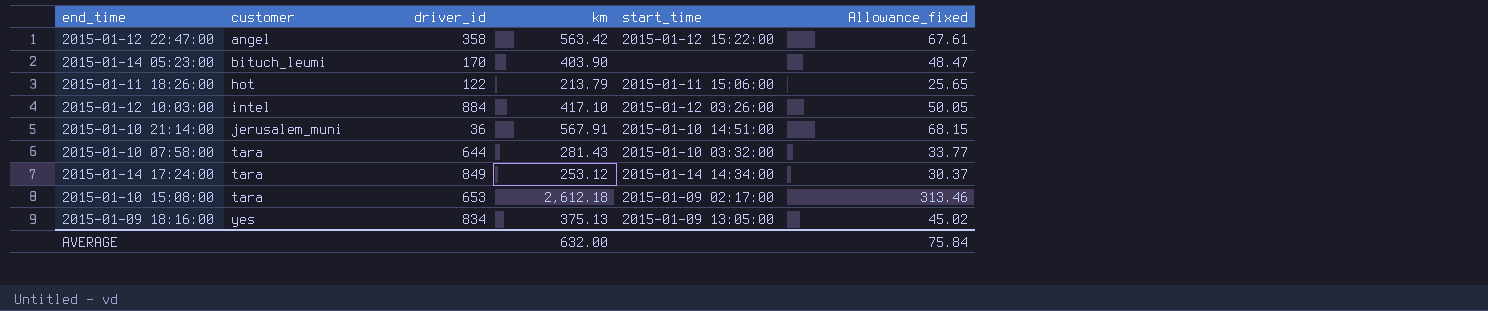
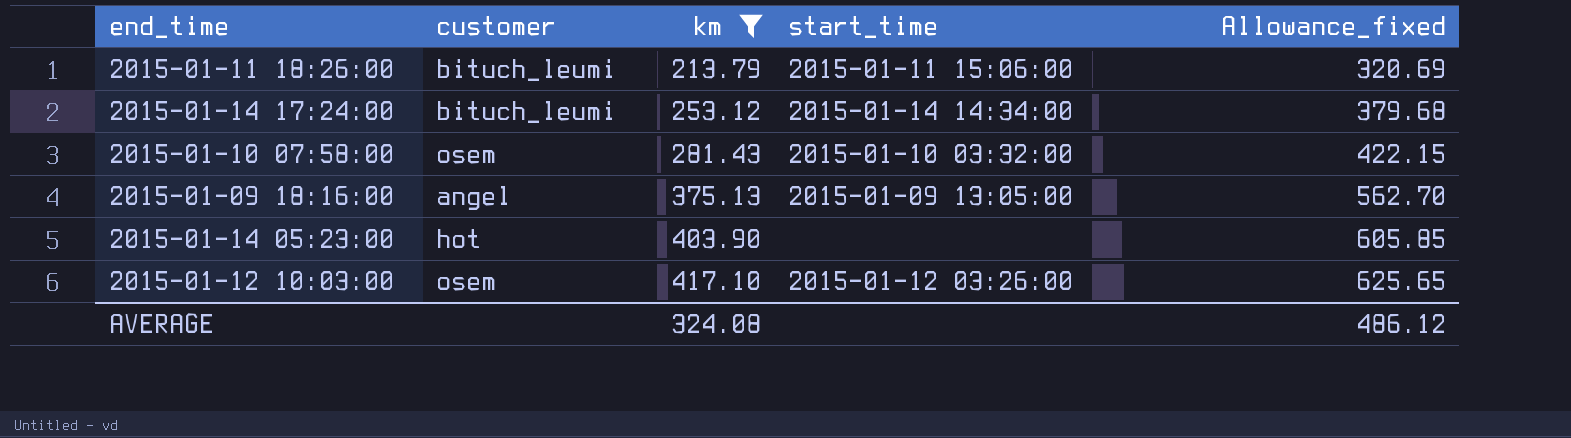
filter: none -> km <= 417.10
row order: customer ascending -> km ascending
column driver_id | position: 3 -> none
column Allowance_fixed | formula: [km] * 0.12 -> [km] * 1.5
2015-01-11 18:26:00 | customer: hot -> bituch_leumi
2015-01-14 17:24:00 | customer: tara -> bituch_leumi
2015-01-10 07:58:00 | customer: tara -> osem
2015-01-09 18:16:00 | customer: yes -> angel
2015-01-14 05:23:00 | customer: bituch_leumi -> hot
2015-01-12 10:03:00 | customer: intel -> osem
AVERAGE | km: 632.00 -> 324.08
AVERAGE | Allowance_fixed: 75.84 -> 486.12

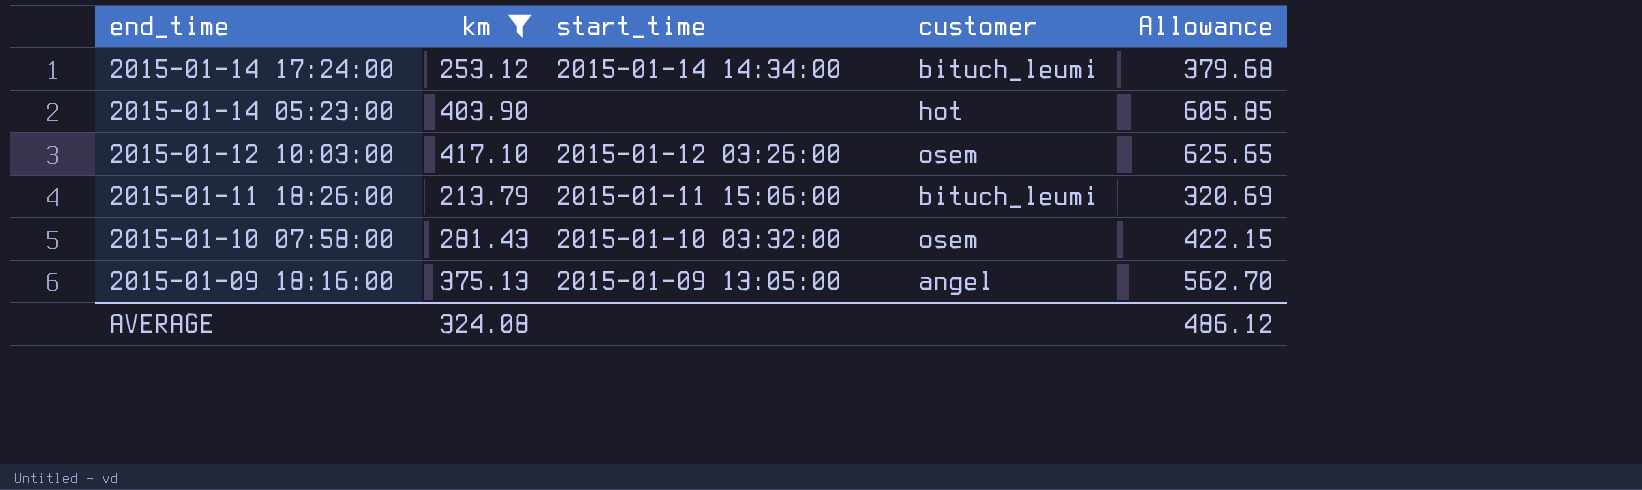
row order: km ascending -> end_time descending
column customer | position: 2 -> 4
column name: Allowance_fixed -> Allowance

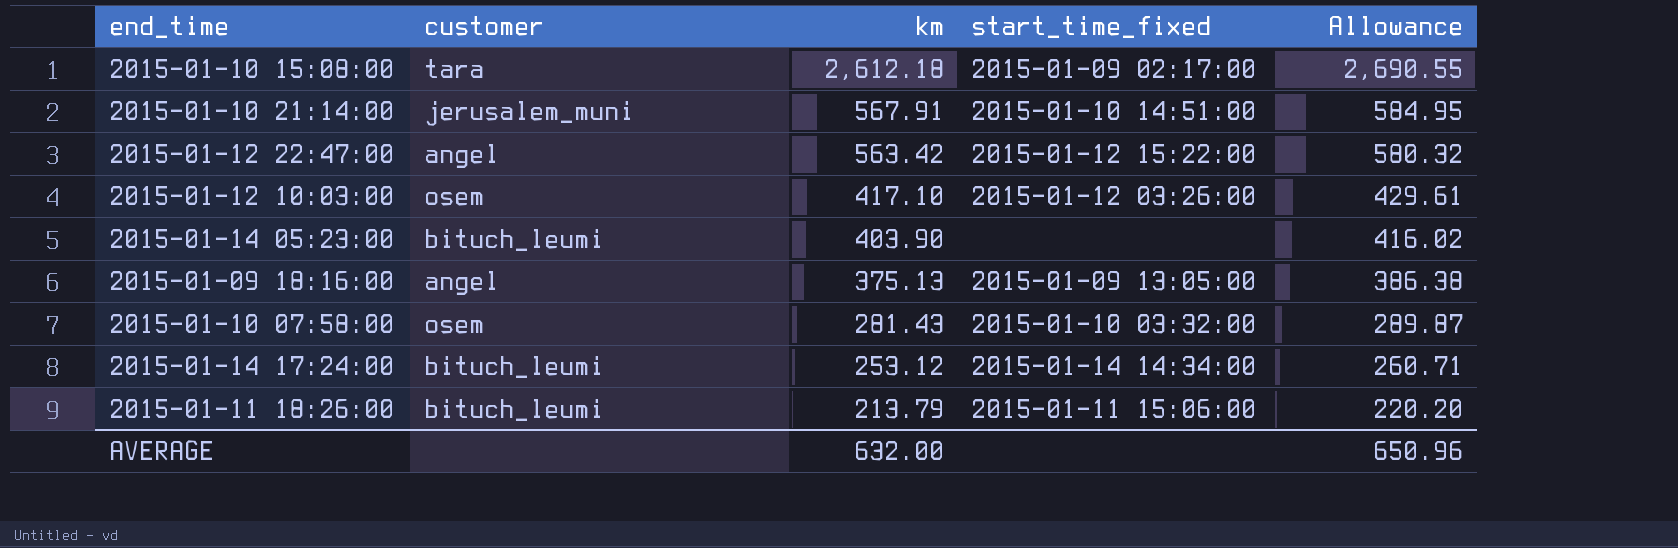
filter: km <= 417.10 -> none
row order: end_time descending -> km descending
column customer | position: 4 -> 2
column name: start_time -> start_time_fixed
column Allowance | formula: [km] * 1.5 -> [km] * 1.03
2015-01-14 05:23:00 | customer: hot -> bituch_leumi
AVERAGE | km: 324.08 -> 632.00
AVERAGE | Allowance: 486.12 -> 650.96

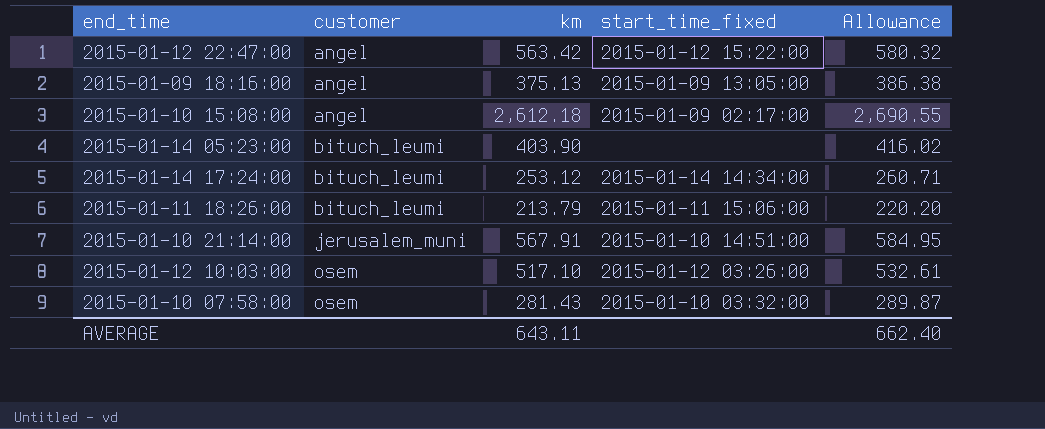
row order: km descending -> customer ascending
2015-01-10 15:08:00 | customer: tara -> angel
2015-01-12 10:03:00 | km: 417.10 -> 517.10
2015-01-12 10:03:00 | Allowance: 429.61 -> 532.61
AVERAGE | km: 632.00 -> 643.11
AVERAGE | Allowance: 650.96 -> 662.40

